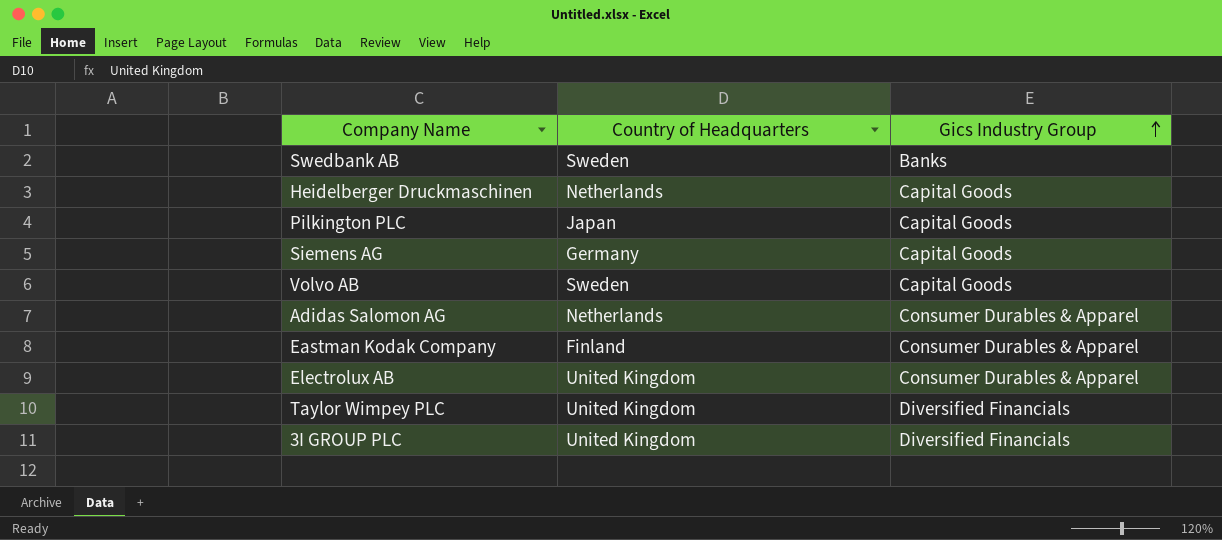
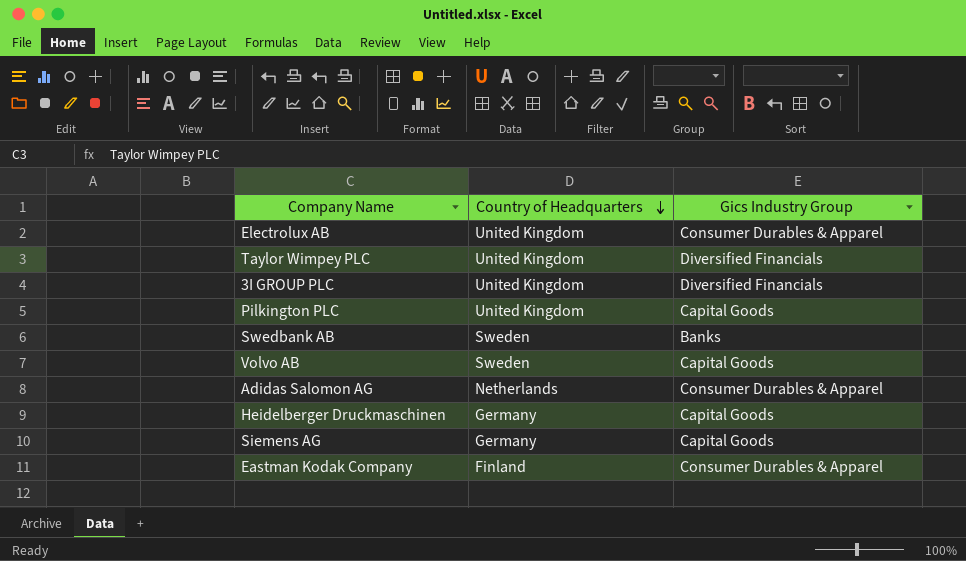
row order: Gics Industry Group ascending -> Country of Headquarters descending
Pilkington PLC | Country of Headquarters: Japan -> United Kingdom
Heidelberger Druckmaschinen | Country of Headquarters: Netherlands -> Germany

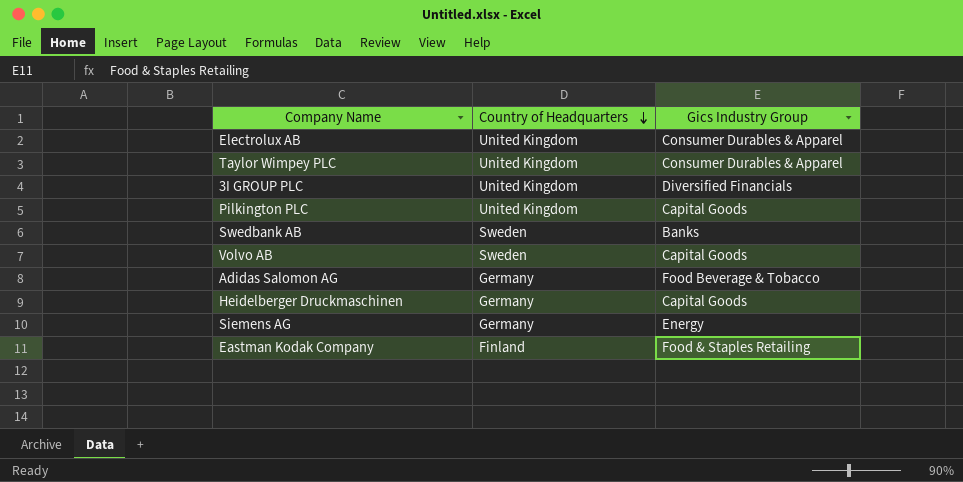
Taylor Wimpey PLC | Gics Industry Group: Diversified Financials -> Consumer Durables & Apparel
Adidas Salomon AG | Country of Headquarters: Netherlands -> Germany
Adidas Salomon AG | Gics Industry Group: Consumer Durables & Apparel -> Food Beverage & Tobacco
Siemens AG | Gics Industry Group: Capital Goods -> Energy
Eastman Kodak Company | Gics Industry Group: Consumer Durables & Apparel -> Food & Staples Retailing

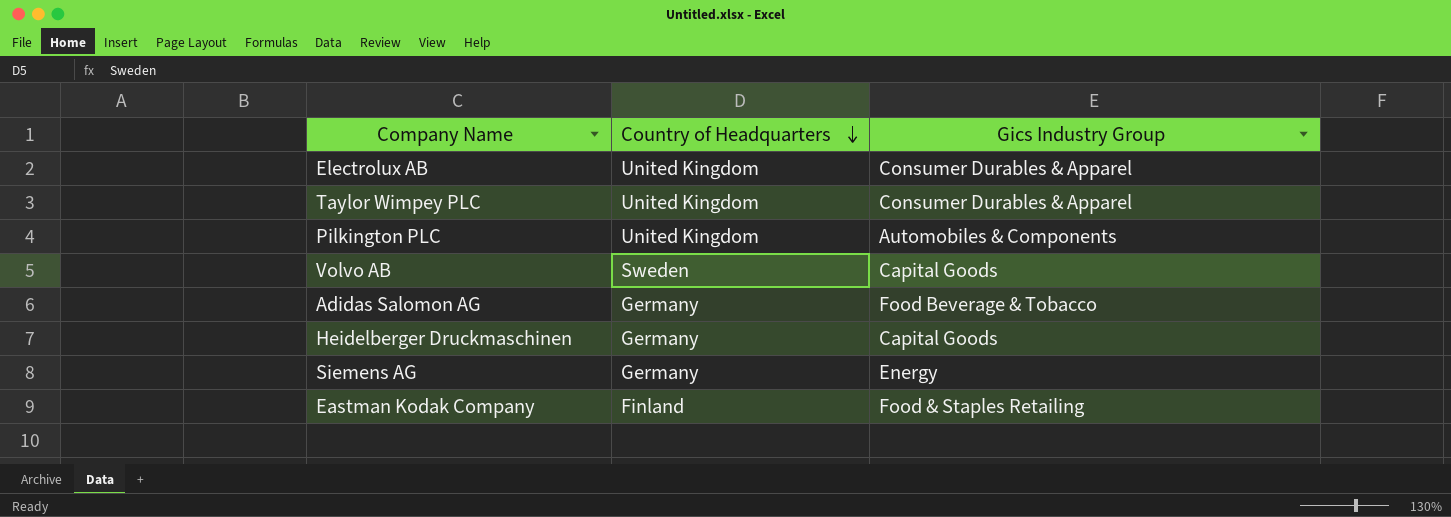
row 3I GROUP PLC: United Kingdom | Diversified Financials -> none
row Swedbank AB: Sweden | Banks -> none
Pilkington PLC | Gics Industry Group: Capital Goods -> Automobiles & Components

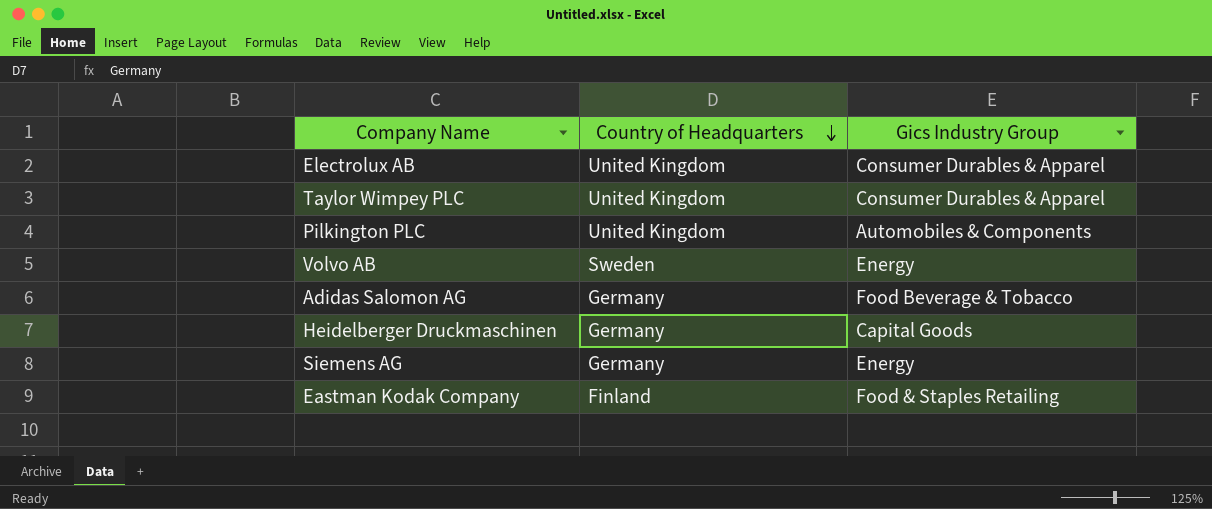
Volvo AB | Gics Industry Group: Capital Goods -> Energy

